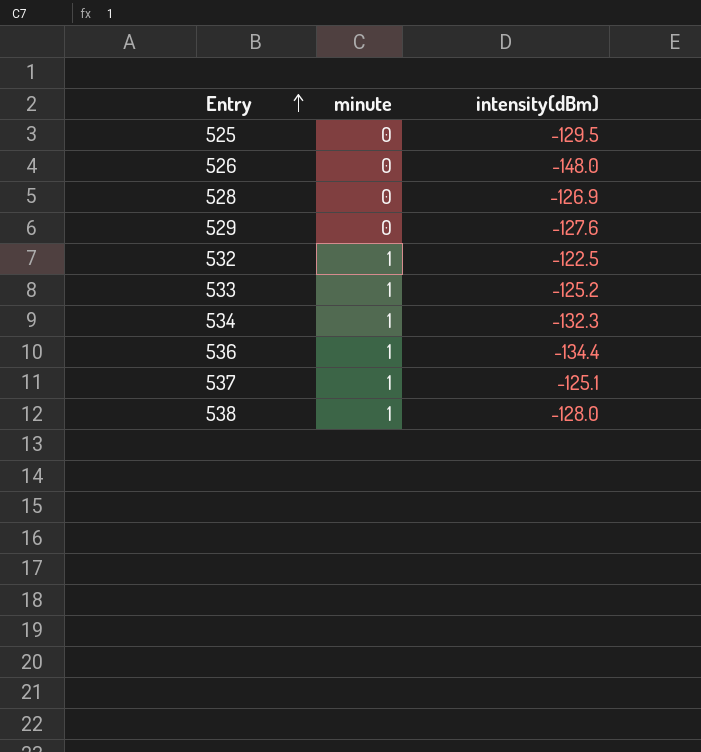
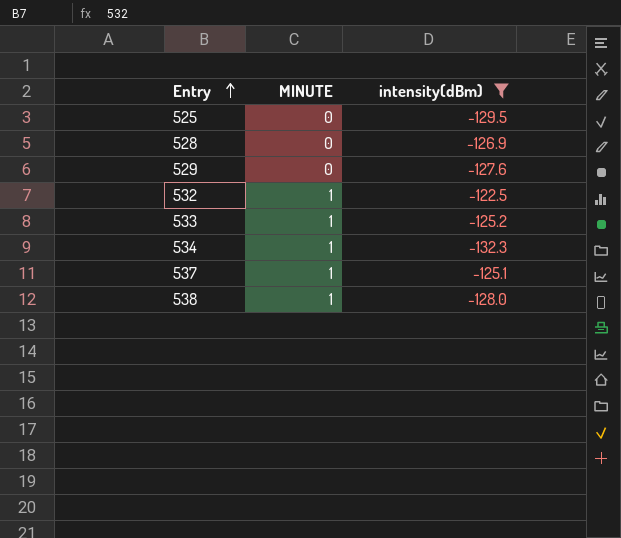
filter: none -> intensity(dBm) >= -132.3
column name: minute -> MINUTE

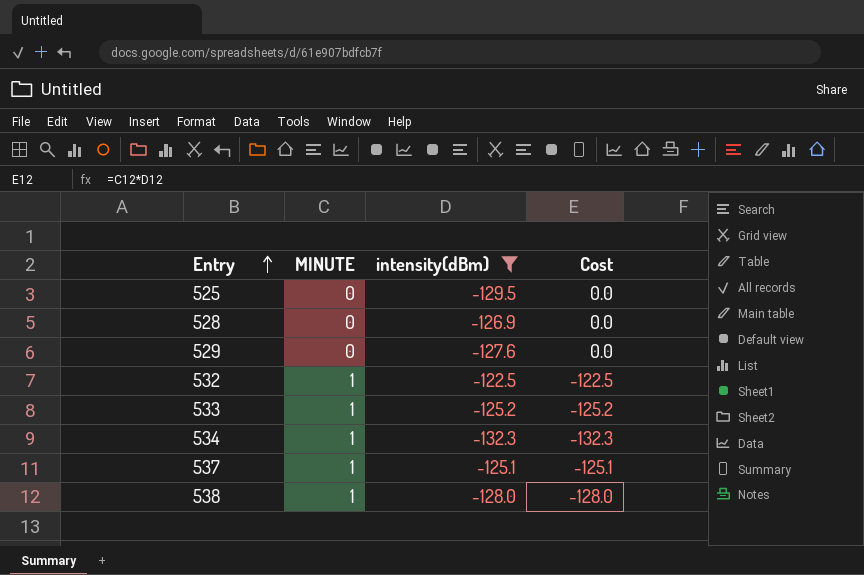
column Cost | formula: none -> [MINUTE] * [intensity(dBm)]

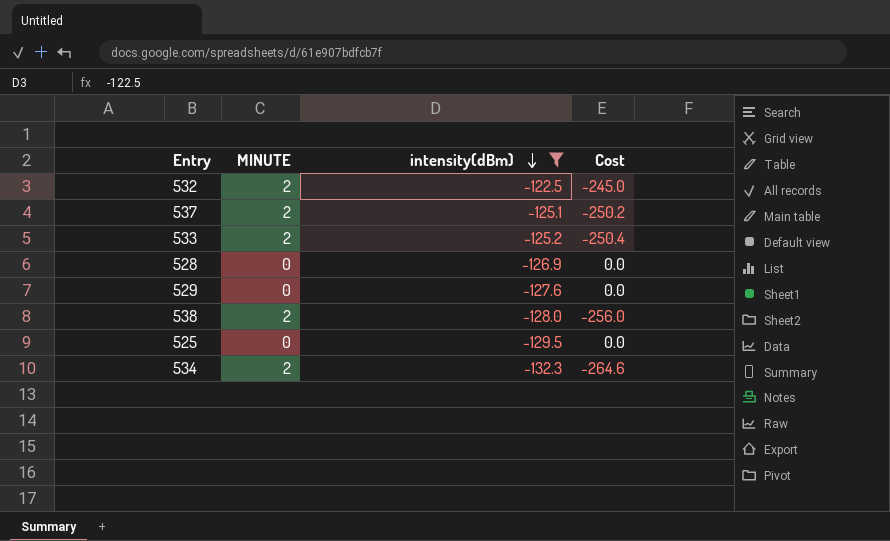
row order: Entry ascending -> intensity(dBm) descending
532 | MINUTE: 1 -> 2
532 | Cost: -122.5 -> -245.0
537 | MINUTE: 1 -> 2
537 | Cost: -125.1 -> -250.2
533 | MINUTE: 1 -> 2
533 | Cost: -125.2 -> -250.4
538 | MINUTE: 1 -> 2
538 | Cost: -128.0 -> -256.0
534 | MINUTE: 1 -> 2
534 | Cost: -132.3 -> -264.6

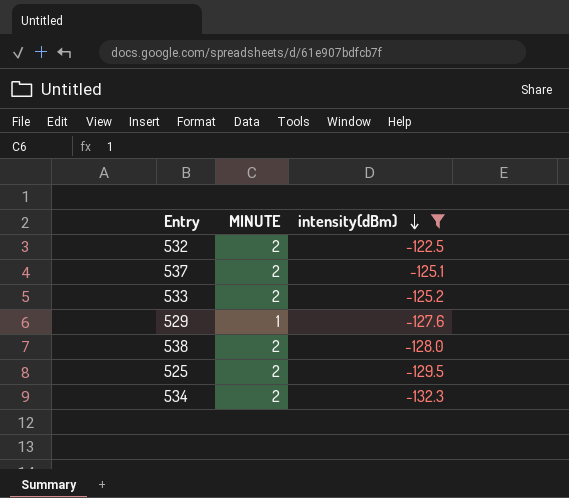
column Cost | formula: [MINUTE] * [intensity(dBm)] -> none
row 528: 0 | -126.9 | 0.0 -> none
529 | MINUTE: 0 -> 1
525 | MINUTE: 0 -> 2

